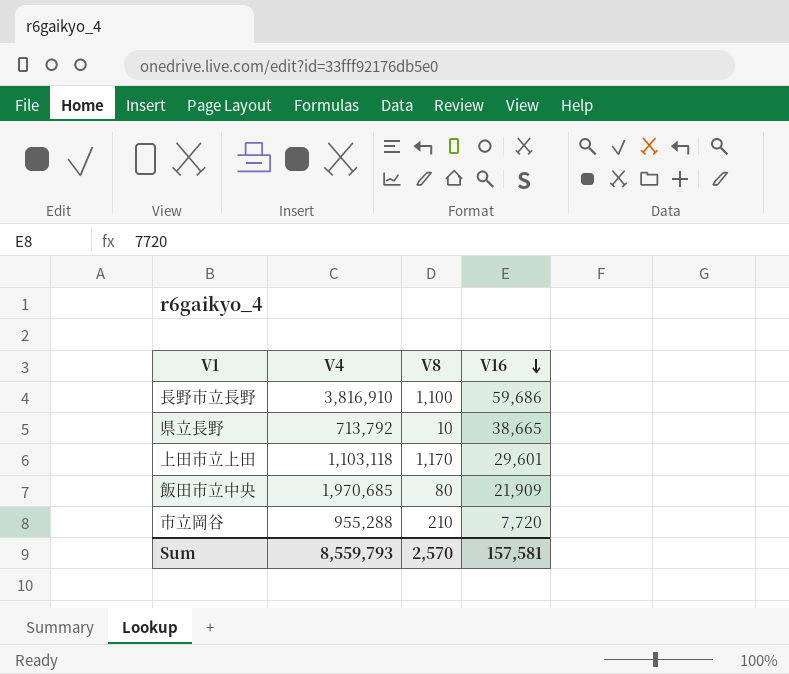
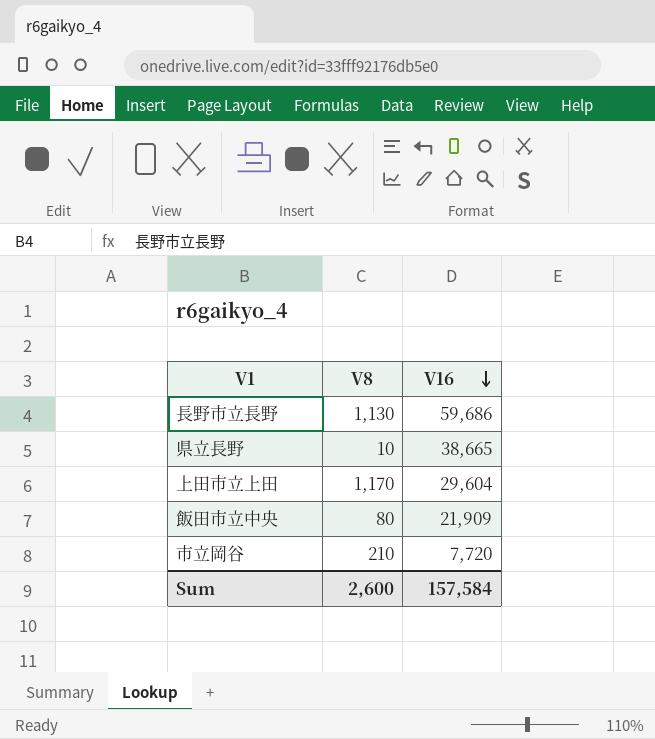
column V4 | position: 2 -> none
長野市立長野 | V8: 1,100 -> 1,130
上田市立上田 | V16: 29,601 -> 29,604
Sum | V8: 2,570 -> 2,600
Sum | V16: 157,581 -> 157,584

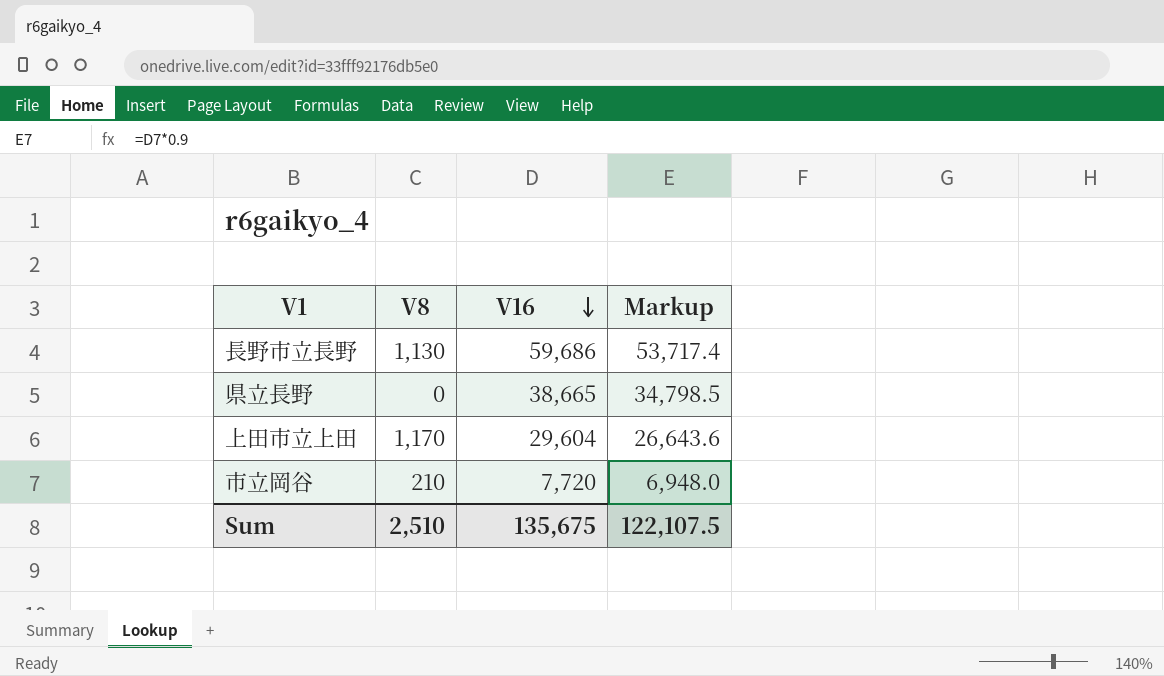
column Markup | formula: none -> [V16] * 0.9
row 飯田市立中央: 80 | 21,909 -> none
県立長野 | V8: 10 -> 0
Sum | V8: 2,600 -> 2,510
Sum | V16: 157,584 -> 135,675

